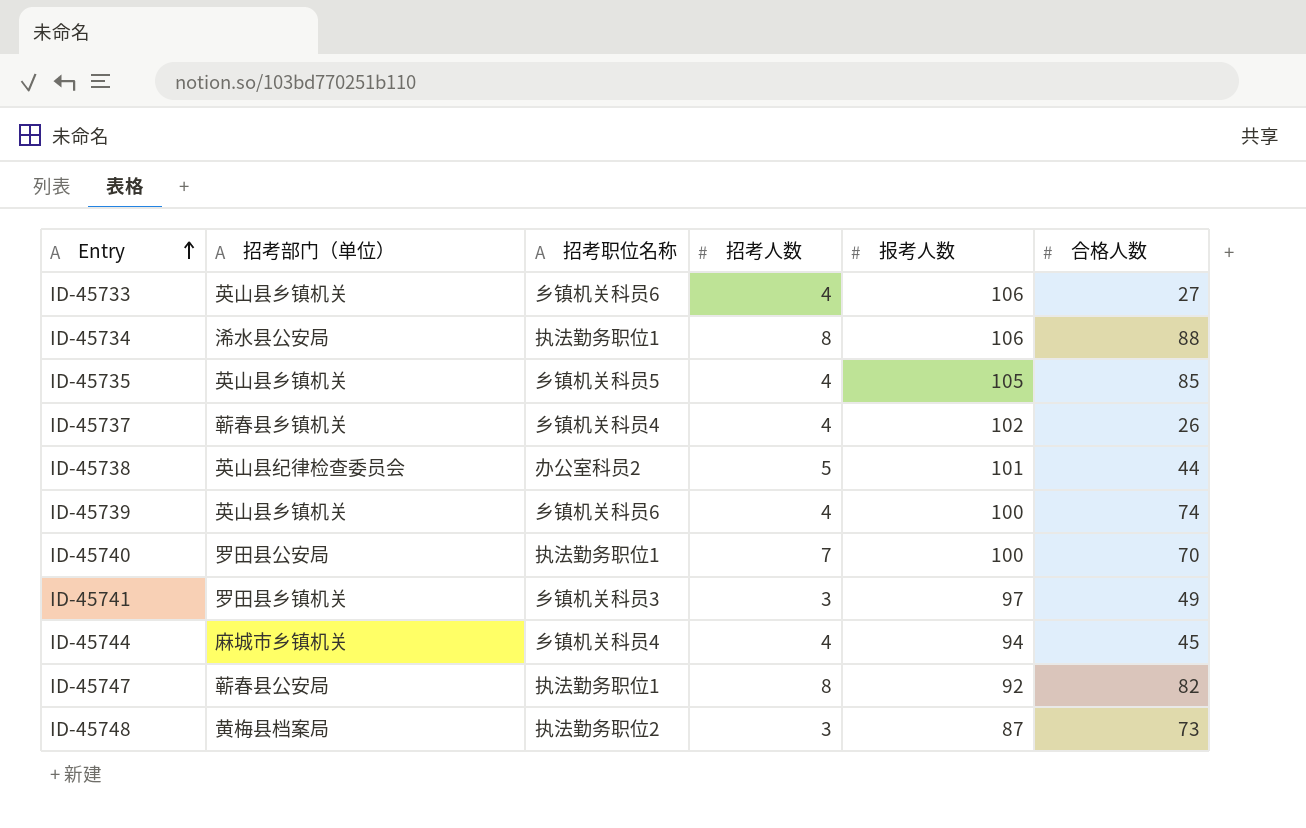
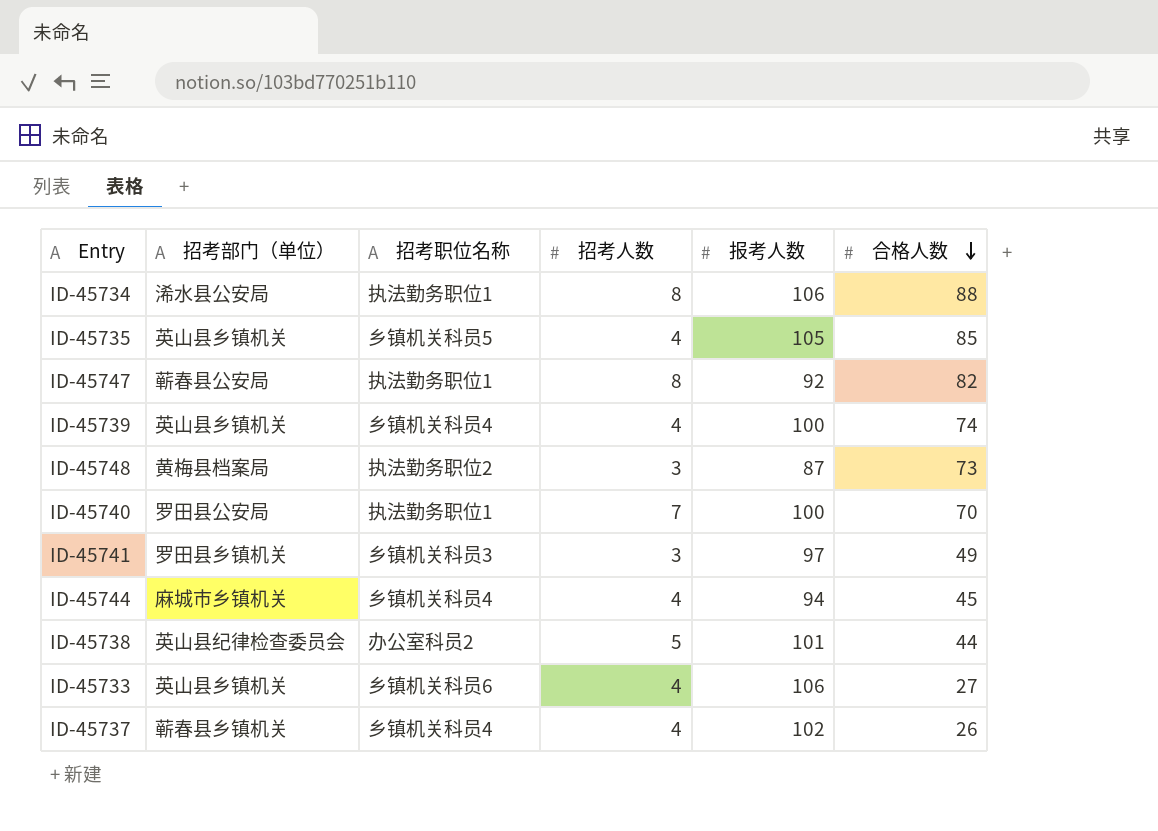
row order: Entry ascending -> 合格人数 descending
ID-45739 | 招考职位名称: 乡镇机关科员6 -> 乡镇机关科员4

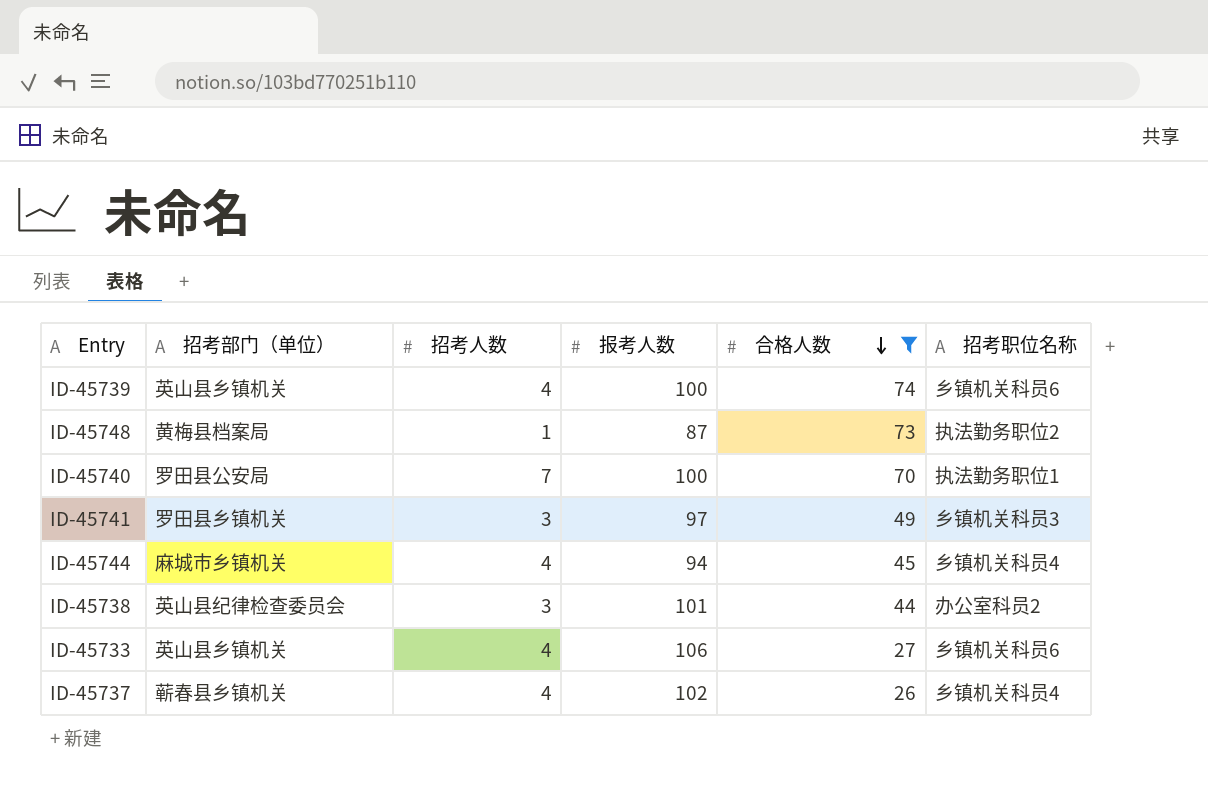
filter: none -> 合格人数 <= 74
column 招考职位名称 | position: 3 -> 6
ID-45739 | 招考职位名称: 乡镇机关科员4 -> 乡镇机关科员6
ID-45748 | 招考人数: 3 -> 1
ID-45738 | 招考人数: 5 -> 3

